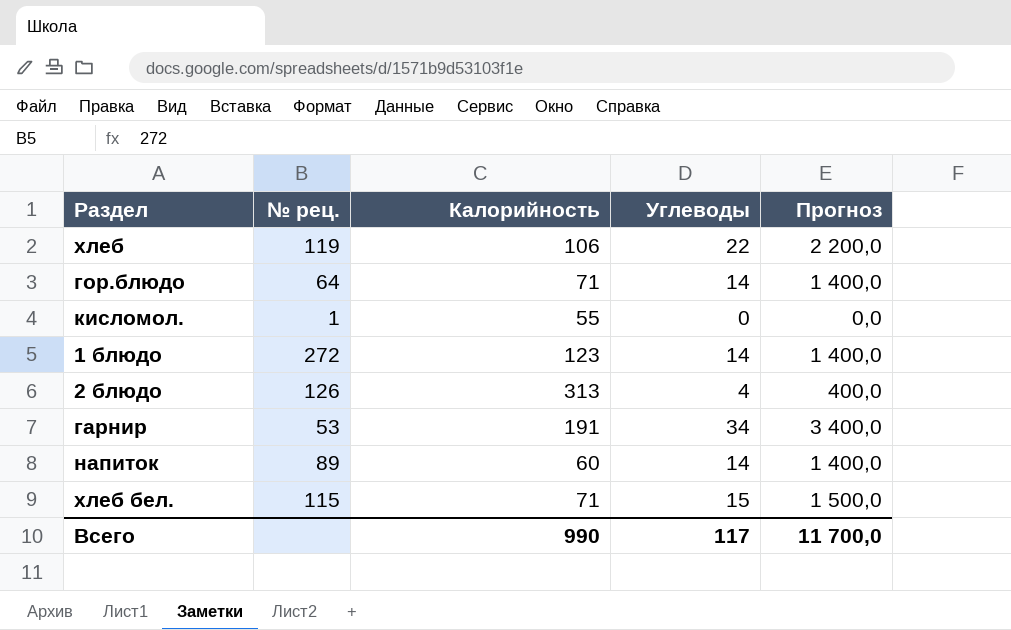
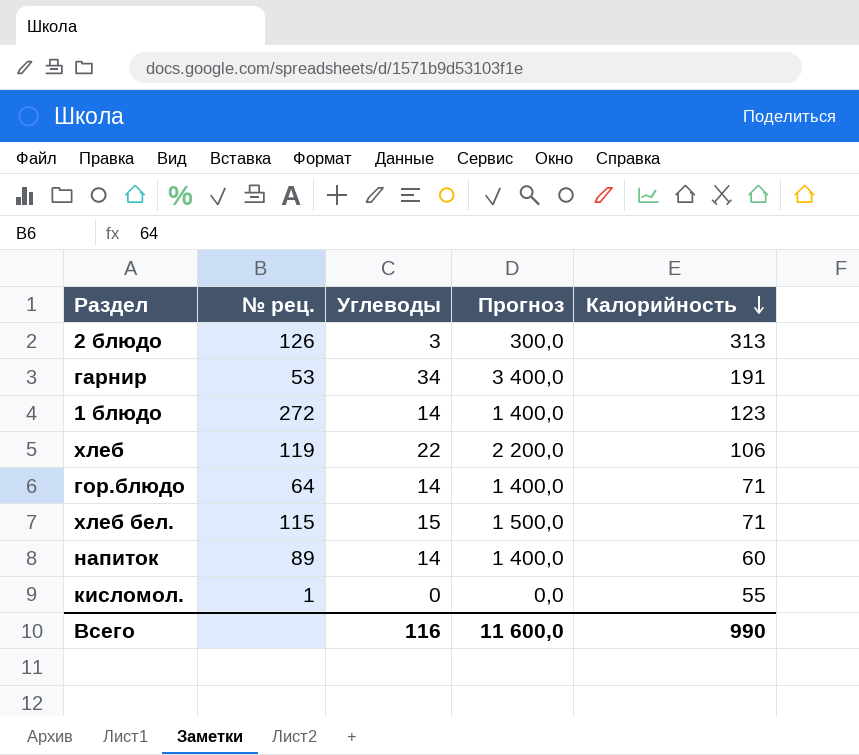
row order: none -> Калорийность descending
column Калорийность | position: 3 -> 5
2 блюдо | Углеводы: 4 -> 3
2 блюдо | Прогноз: 400,0 -> 300,0
Всего | Углеводы: 117 -> 116
Всего | Прогноз: 11 700,0 -> 11 600,0

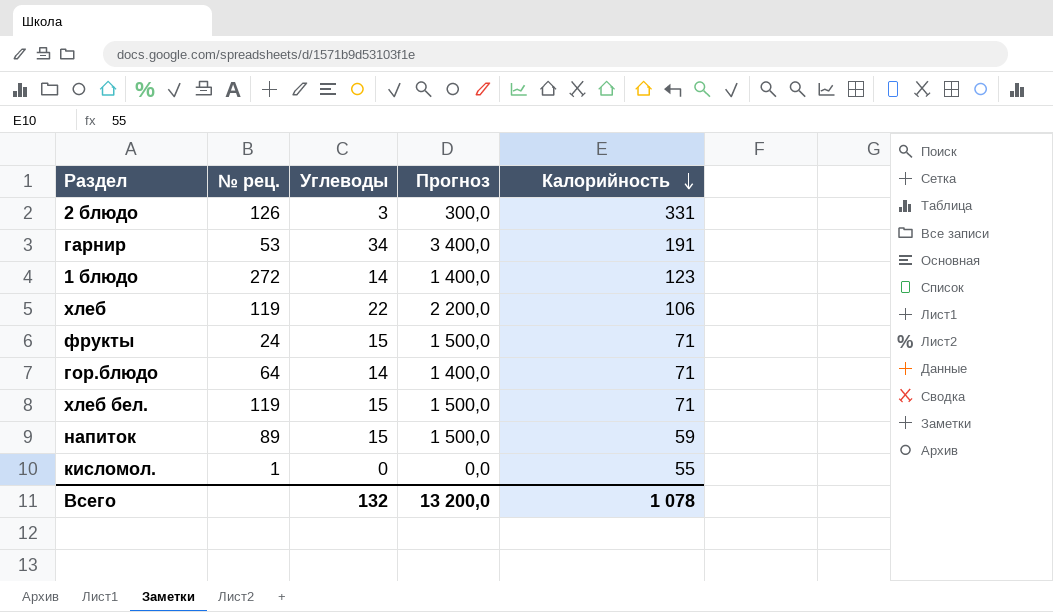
2 блюдо | Калорийность: 313 -> 331
row фрукты: none -> 24 | 15 | 1 500,0 | 71
хлеб бел. | № рец.: 115 -> 119
напиток | Углеводы: 14 -> 15
напиток | Прогноз: 1 400,0 -> 1 500,0
напиток | Калорийность: 60 -> 59
Всего | Углеводы: 116 -> 132
Всего | Прогноз: 11 600,0 -> 13 200,0
Всего | Калорийность: 990 -> 1 078

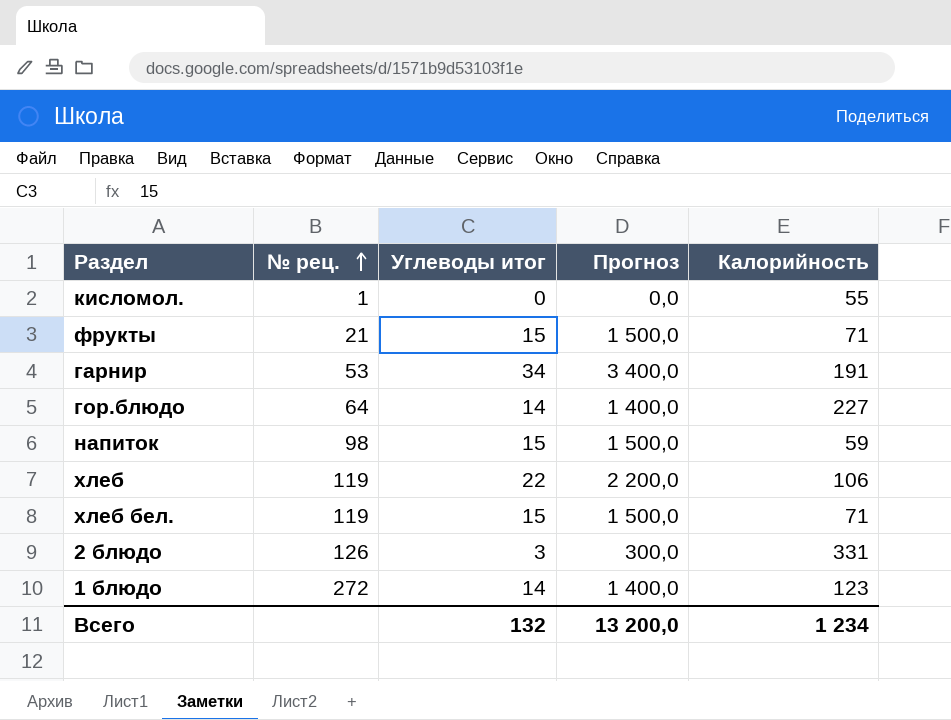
row order: Калорийность descending -> № рец. ascending
column name: Углеводы -> Углеводы итог
фрукты | № рец.: 24 -> 21
гор.блюдо | Калорийность: 71 -> 227
напиток | № рец.: 89 -> 98
Всего | Калорийность: 1 078 -> 1 234

